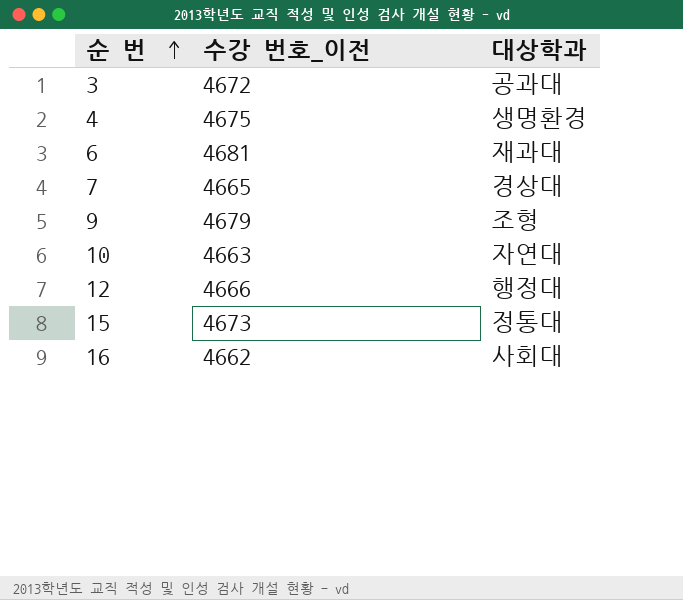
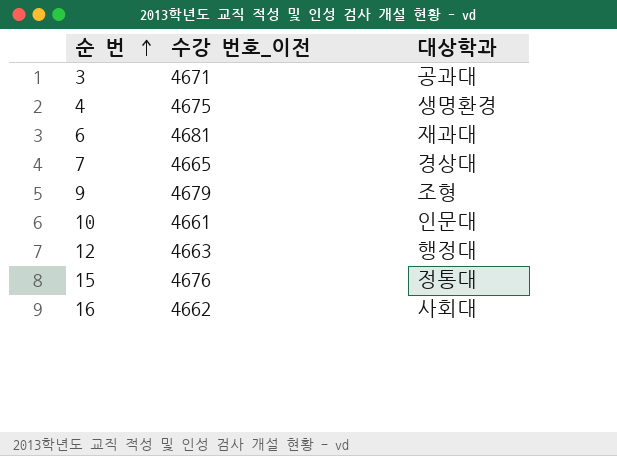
3 | 수강 번호_이전: 4672 -> 4671
10 | 수강 번호_이전: 4663 -> 4661
10 | 대상학과: 자연대 -> 인문대
12 | 수강 번호_이전: 4666 -> 4663
15 | 수강 번호_이전: 4673 -> 4676

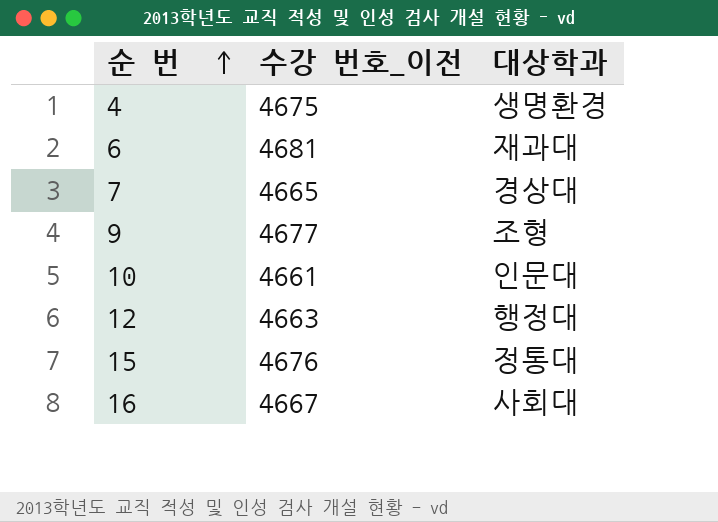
row 3: 4671 | 공과대 -> none
9 | 수강 번호_이전: 4679 -> 4677
16 | 수강 번호_이전: 4662 -> 4667

